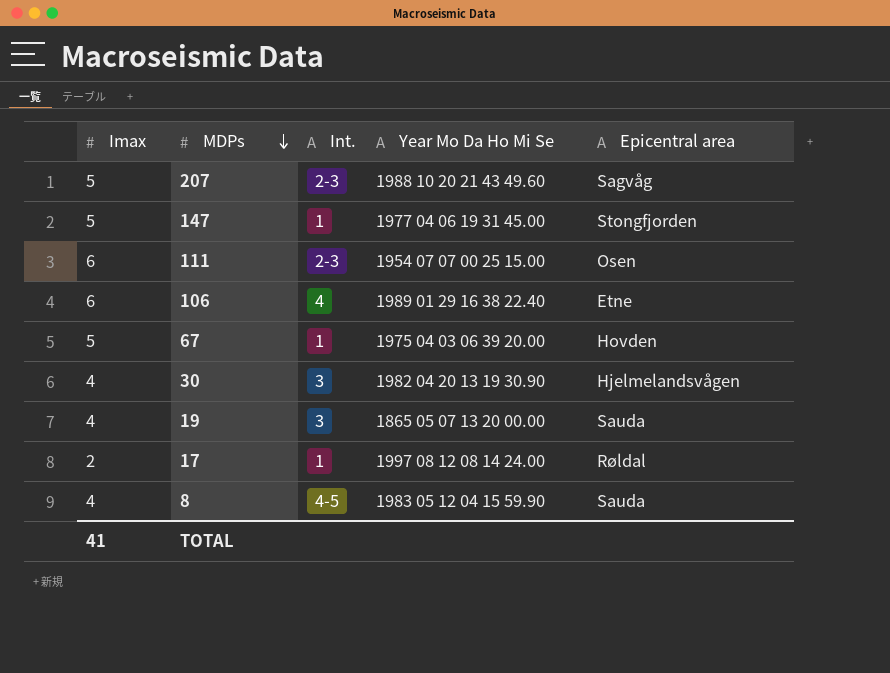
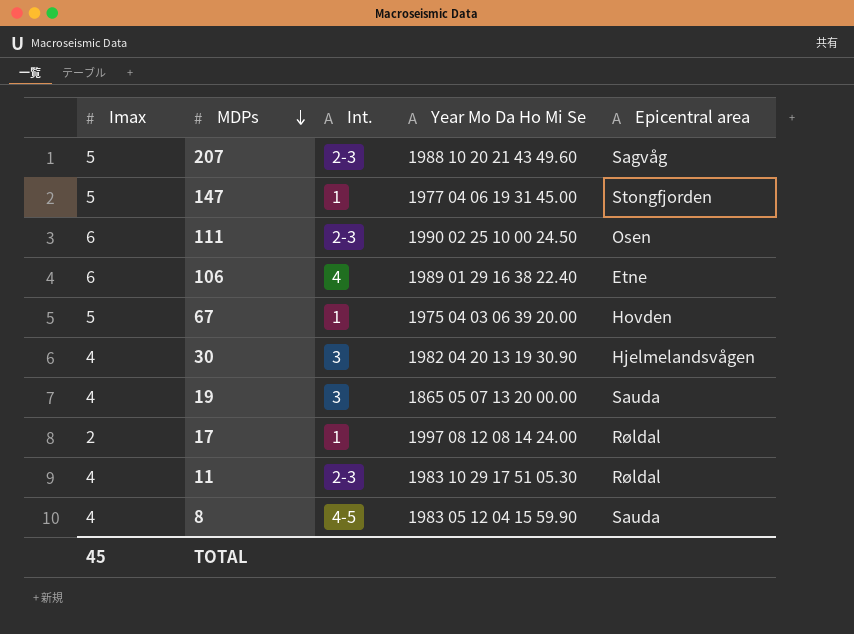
111 | Year Mo Da Ho Mi Se: 1954 07 07 00 25 15.00 -> 1990 02 25 10 00 24.50
row 11: none -> 4 | 2-3 | 1983 10 29 17 51 05.30 | Røldal
TOTAL | Imax: 41 -> 45

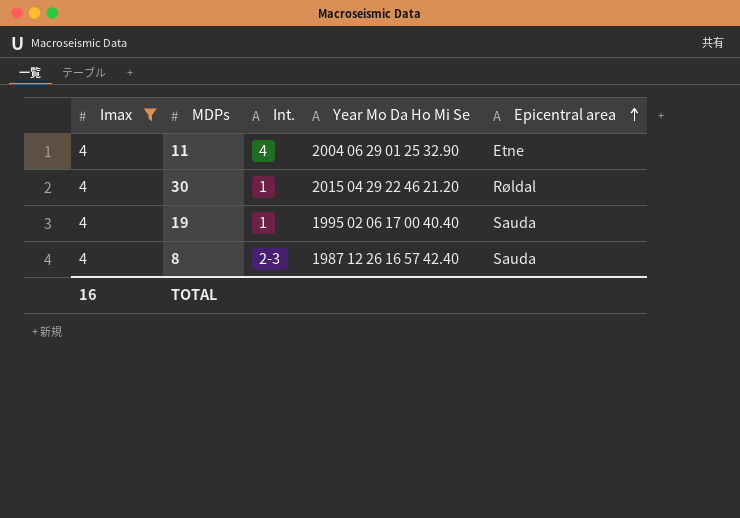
filter: none -> Imax = 4
row order: MDPs descending -> Epicentral area ascending
11 | Int.: 2-3 -> 4
11 | Year Mo Da Ho Mi Se: 1983 10 29 17 51 05.30 -> 2004 06 29 01 25 32.90
11 | Epicentral area: Røldal -> Etne
30 | Int.: 3 -> 1
30 | Year Mo Da Ho Mi Se: 1982 04 20 13 19 30.90 -> 2015 04 29 22 46 21.20
30 | Epicentral area: Hjelmelandsvågen -> Røldal
19 | Int.: 3 -> 1
19 | Year Mo Da Ho Mi Se: 1865 05 07 13 20 00.00 -> 1995 02 06 17 00 40.40
8 | Int.: 4-5 -> 2-3
8 | Year Mo Da Ho Mi Se: 1983 05 12 04 15 59.90 -> 1987 12 26 16 57 42.40
TOTAL | Imax: 45 -> 16

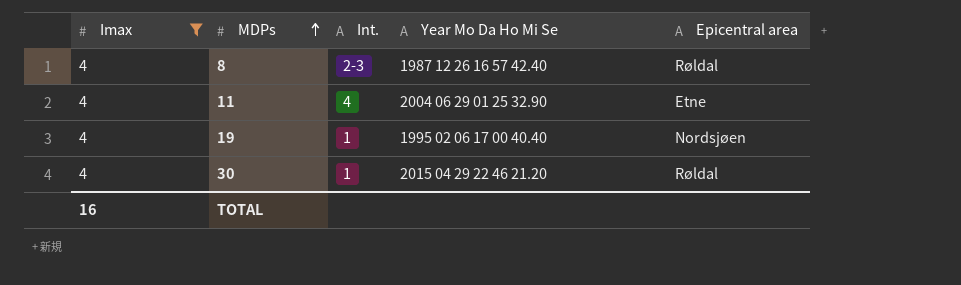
row order: Epicentral area ascending -> MDPs ascending
8 | Epicentral area: Sauda -> Røldal
19 | Epicentral area: Sauda -> Nordsjøen

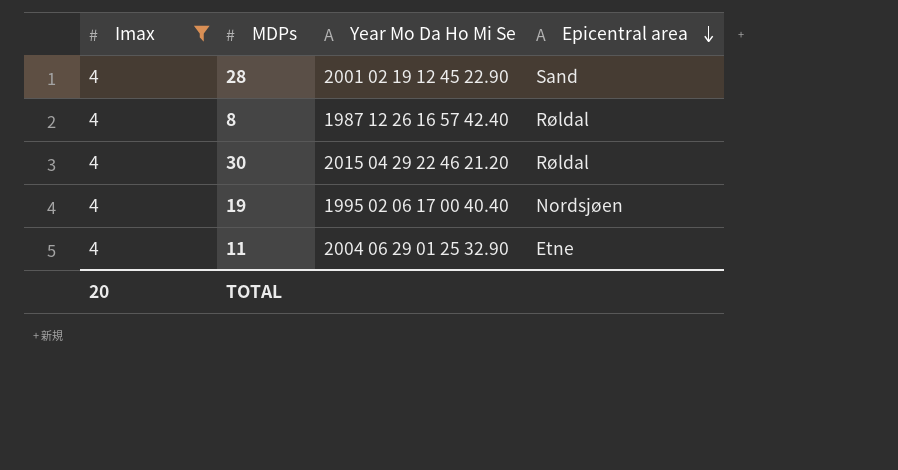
row order: MDPs ascending -> Epicentral area descending
column Int. | position: 3 -> none
row 28: none -> 4 | 2001 02 19 12 45 22.90 | Sand
TOTAL | Imax: 16 -> 20

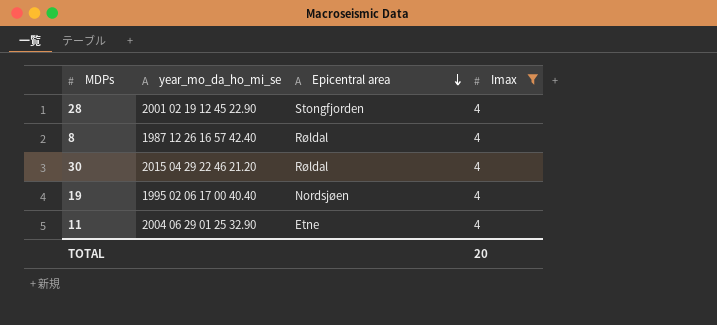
column name: Year Mo Da Ho Mi Se -> year_mo_da_ho_mi_se
column Imax | position: 1 -> 4
28 | Epicentral area: Sand -> Stongfjorden

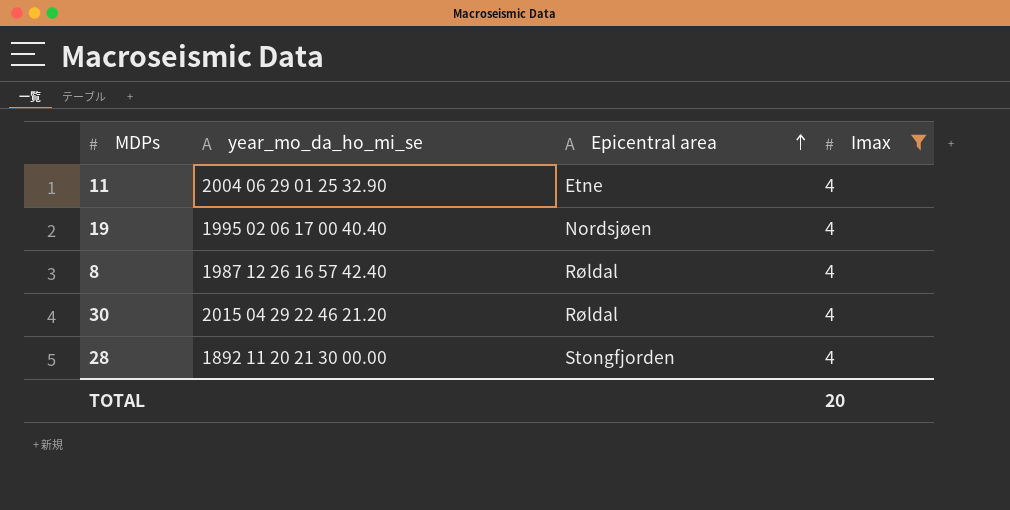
row order: Epicentral area descending -> Epicentral area ascending
28 | year_mo_da_ho_mi_se: 2001 02 19 12 45 22.90 -> 1892 11 20 21 30 00.00

